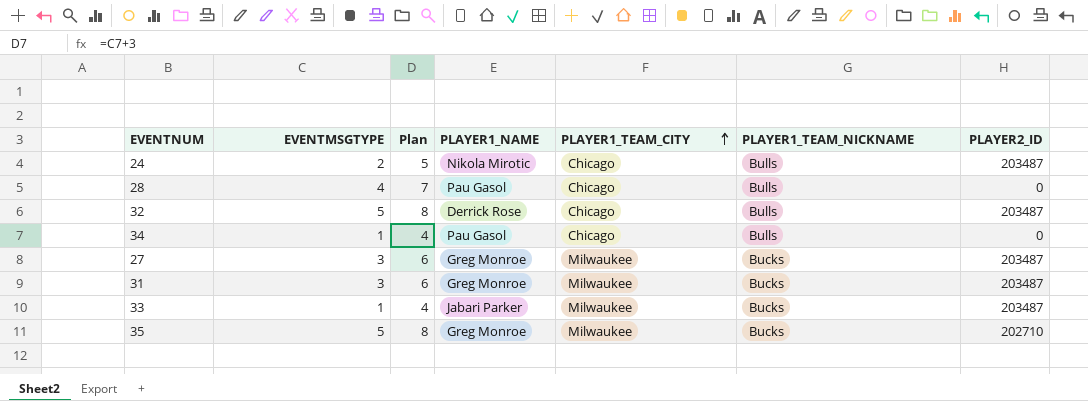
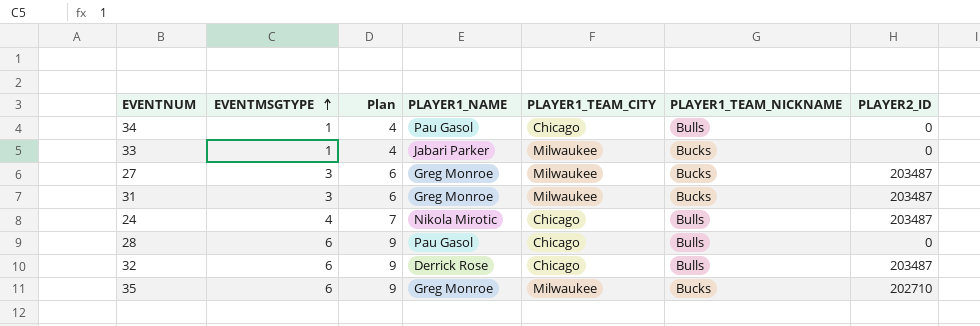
row order: PLAYER1_TEAM_CITY ascending -> EVENTMSGTYPE ascending
33 | PLAYER2_ID: 203487 -> 0
24 | EVENTMSGTYPE: 2 -> 4
24 | Plan: 5 -> 7
28 | EVENTMSGTYPE: 4 -> 6
28 | Plan: 7 -> 9
32 | EVENTMSGTYPE: 5 -> 6
32 | Plan: 8 -> 9
35 | EVENTMSGTYPE: 5 -> 6
35 | Plan: 8 -> 9

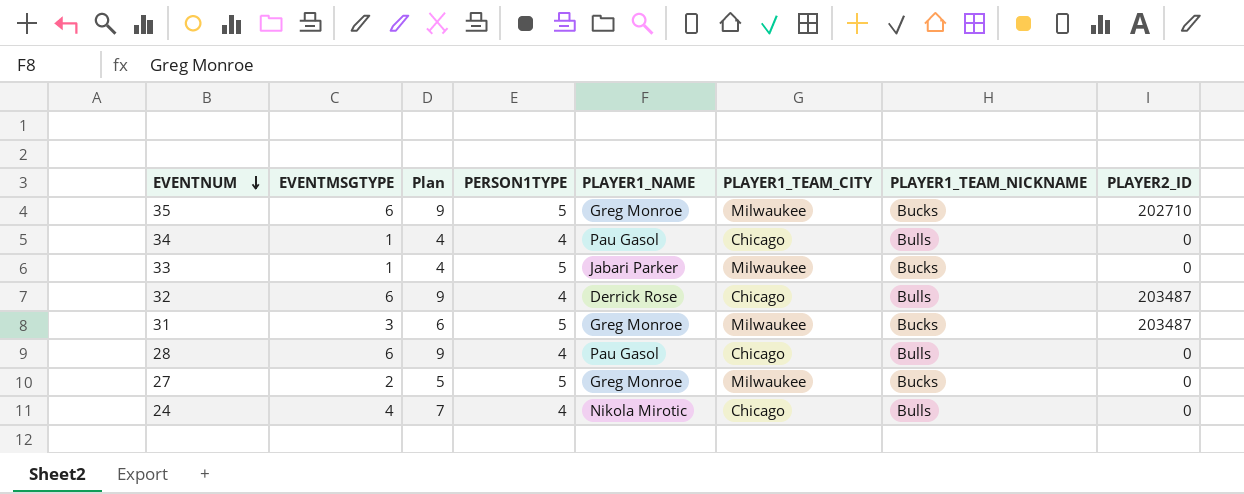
row order: EVENTMSGTYPE ascending -> EVENTNUM descending
column PERSON1TYPE | position: none -> 4
27 | EVENTMSGTYPE: 3 -> 2
27 | Plan: 6 -> 5
27 | PLAYER2_ID: 203487 -> 0
24 | PLAYER2_ID: 203487 -> 0

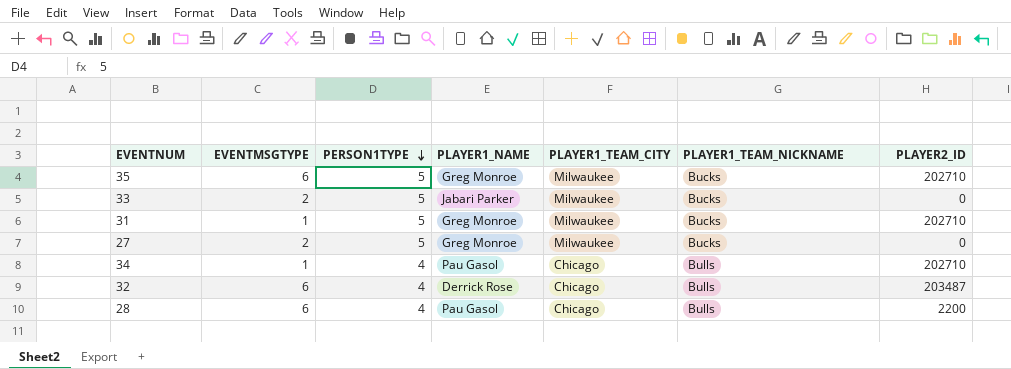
row order: EVENTNUM descending -> PERSON1TYPE descending
column Plan | formula: [EVENTMSGTYPE] + 3 -> none
row 24: 4 | 7 | 4 | Nikola Mirotic | Chicago | Bulls | 0 -> none
33 | EVENTMSGTYPE: 1 -> 2
31 | EVENTMSGTYPE: 3 -> 1
31 | PLAYER2_ID: 203487 -> 202710
34 | PLAYER2_ID: 0 -> 202710
28 | PLAYER2_ID: 0 -> 2200

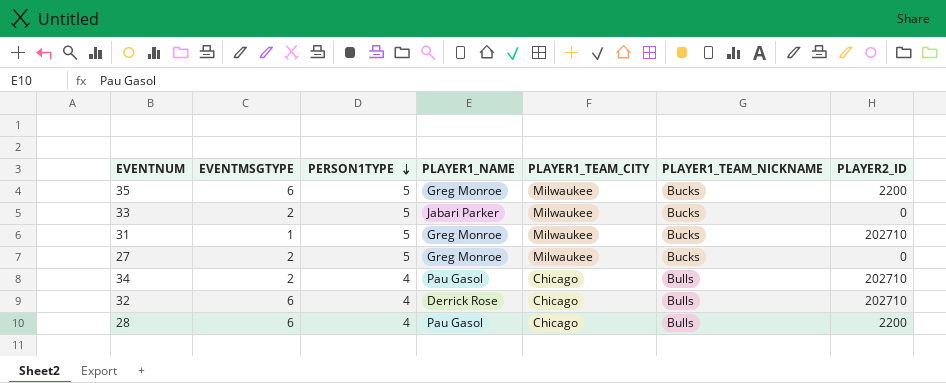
35 | PLAYER2_ID: 202710 -> 2200
34 | EVENTMSGTYPE: 1 -> 2
32 | PLAYER2_ID: 203487 -> 202710

